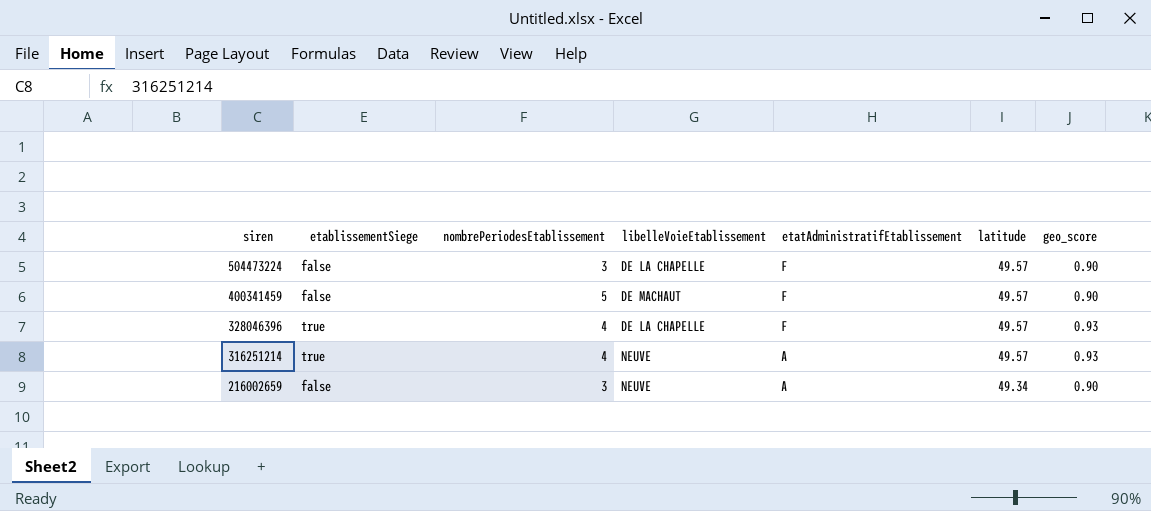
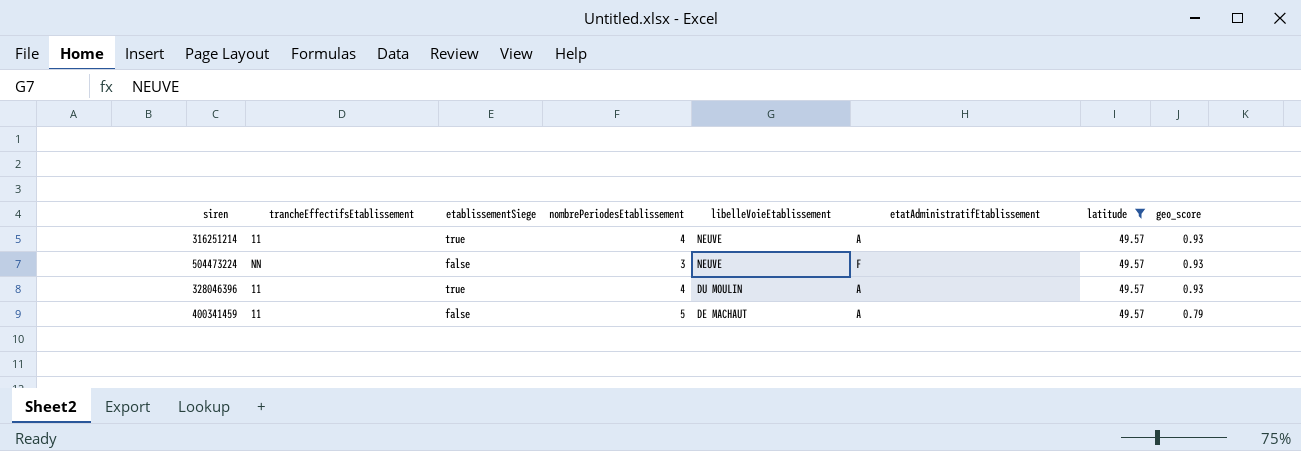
filter: none -> latitude = 49.57
row order: siren descending -> libelleVoieEtablissement descending
column trancheEffectifsEtablissement | position: none -> 2
504473224 | libelleVoieEtablissement: DE LA CHAPELLE -> NEUVE
504473224 | geo_score: 0.90 -> 0.93
328046396 | libelleVoieEtablissement: DE LA CHAPELLE -> DU MOULIN
328046396 | etatAdministratifEtablissement: F -> A
400341459 | etatAdministratifEtablissement: F -> A
400341459 | geo_score: 0.90 -> 0.79

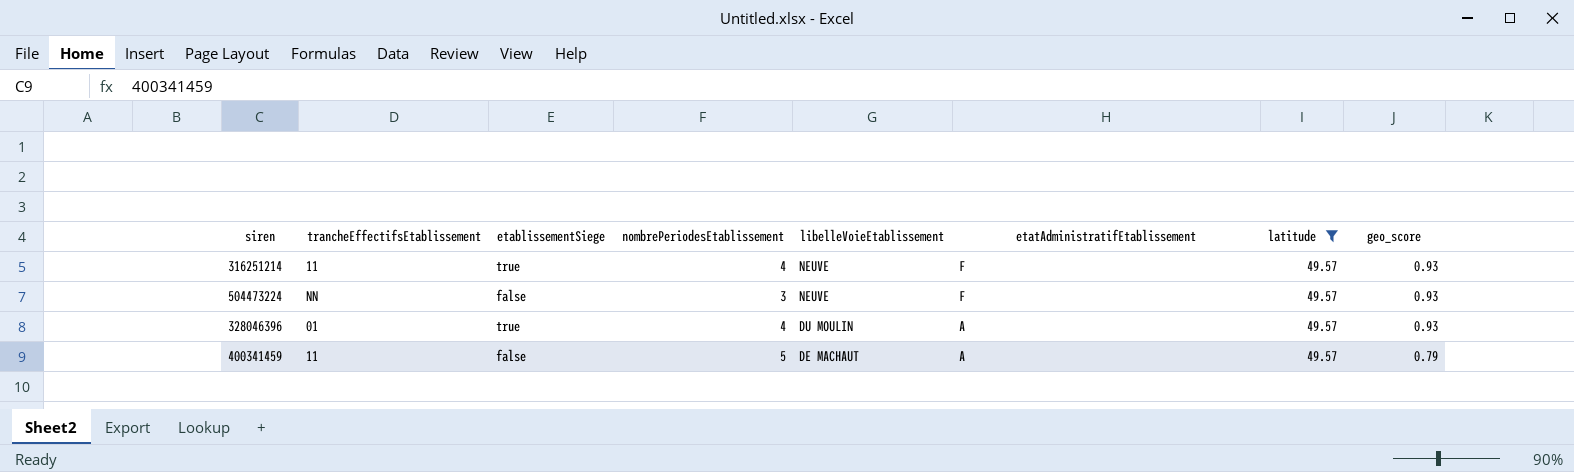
316251214 | etatAdministratifEtablissement: A -> F
328046396 | trancheEffectifsEtablissement: 11 -> 01

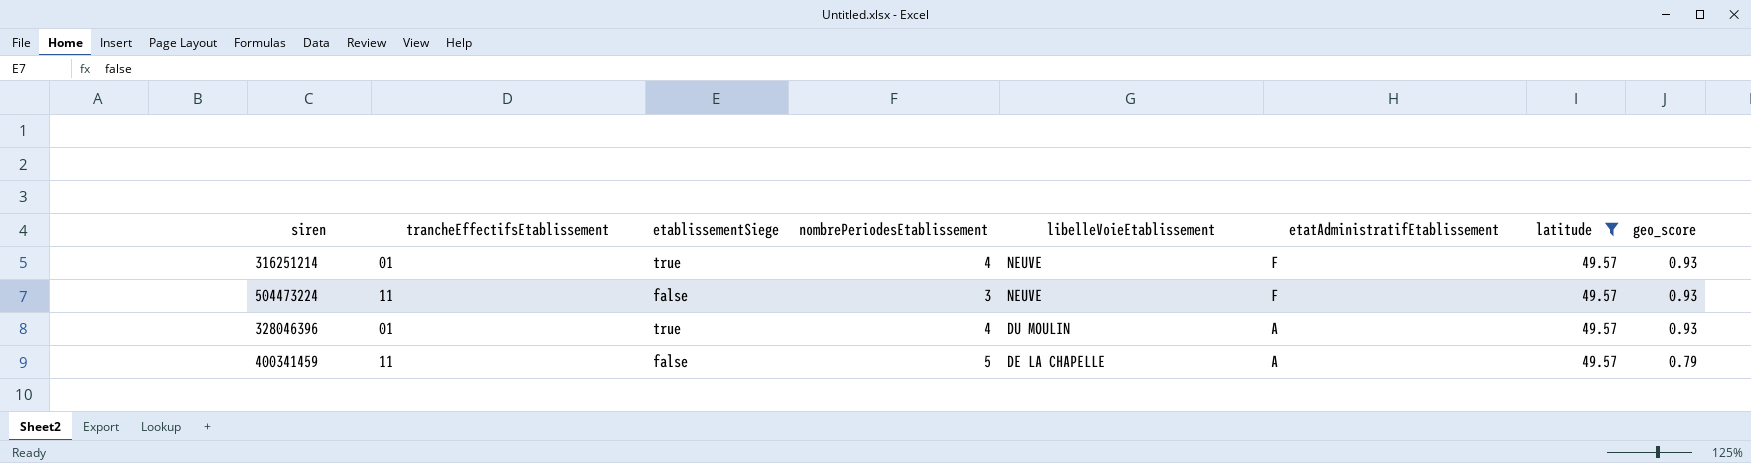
316251214 | trancheEffectifsEtablissement: 11 -> 01
504473224 | trancheEffectifsEtablissement: NN -> 11
400341459 | libelleVoieEtablissement: DE MACHAUT -> DE LA CHAPELLE

